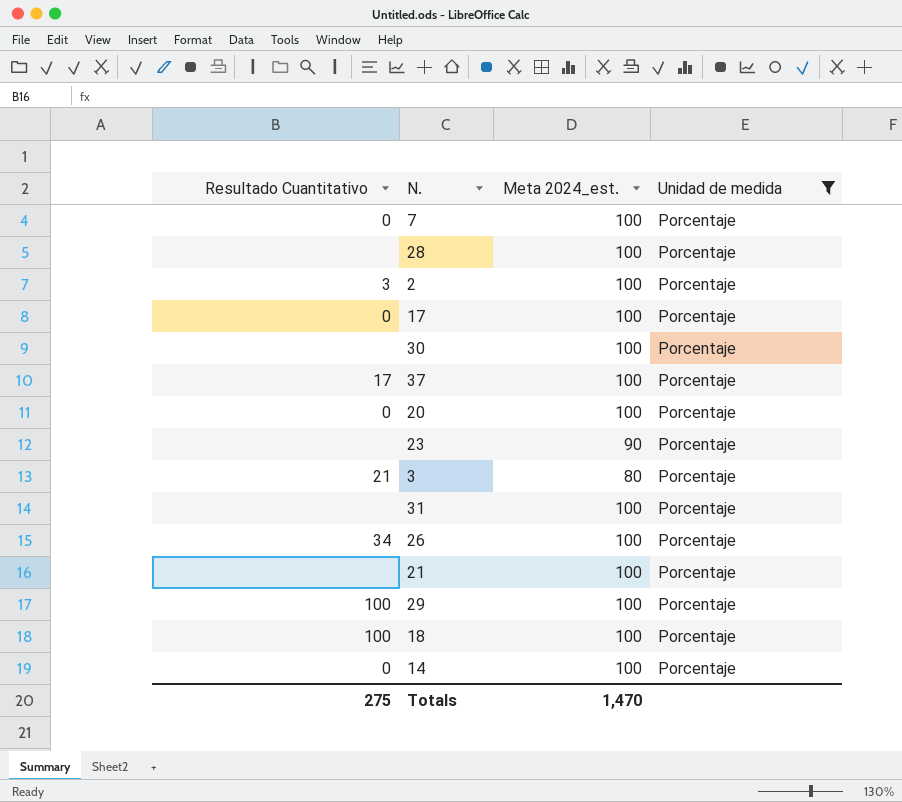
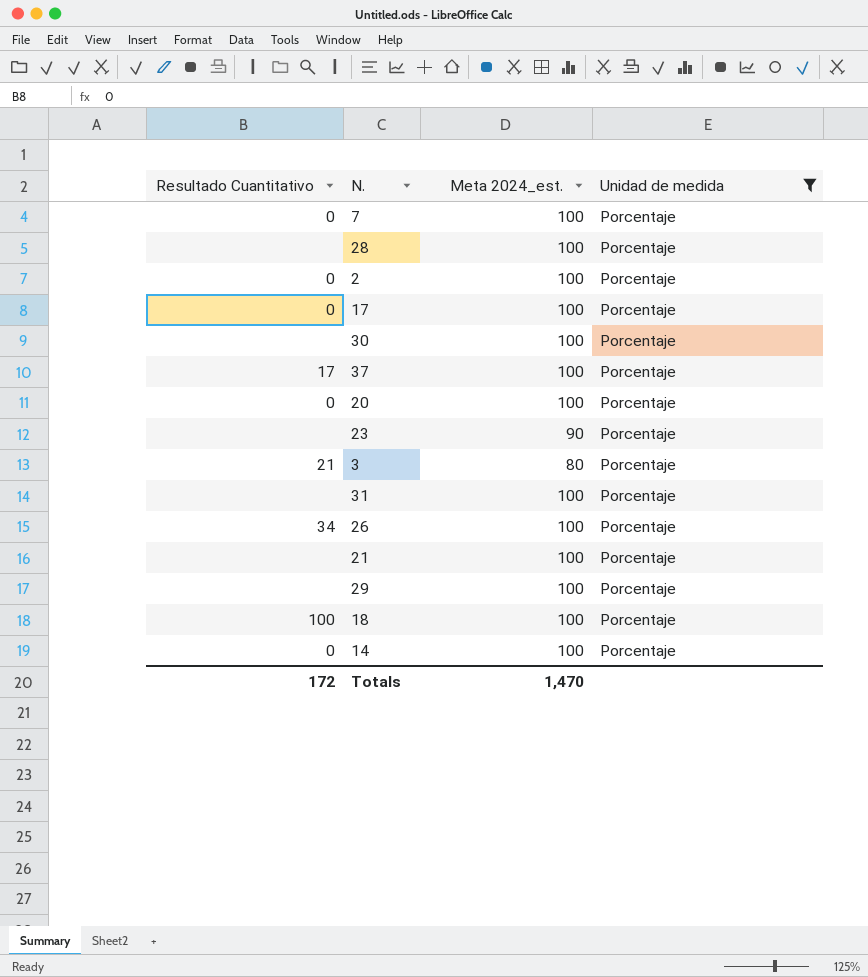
2 | Resultado Cuantitativo: 3 -> 0
29 | Resultado Cuantitativo: 100 -> none
Totals | Resultado Cuantitativo: 275 -> 172

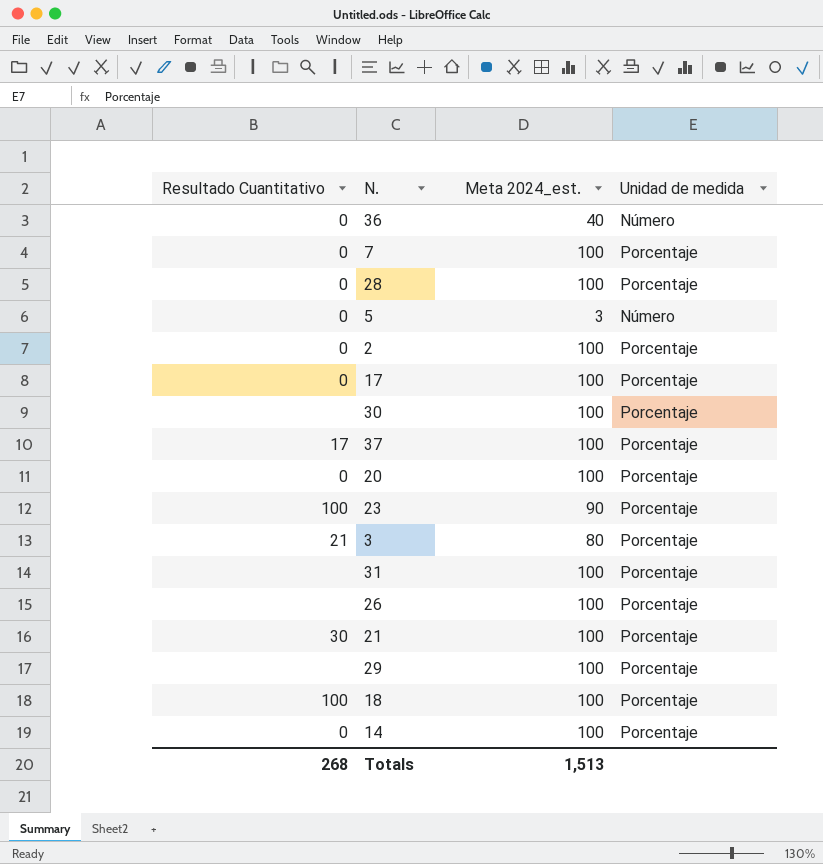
filter: Unidad de medida = Porcentaje -> none
28 | Resultado Cuantitativo: none -> 0
23 | Resultado Cuantitativo: none -> 100
26 | Resultado Cuantitativo: 34 -> none
21 | Resultado Cuantitativo: none -> 30
Totals | Resultado Cuantitativo: 172 -> 268
Totals | Meta 2024_est.: 1,470 -> 1,513

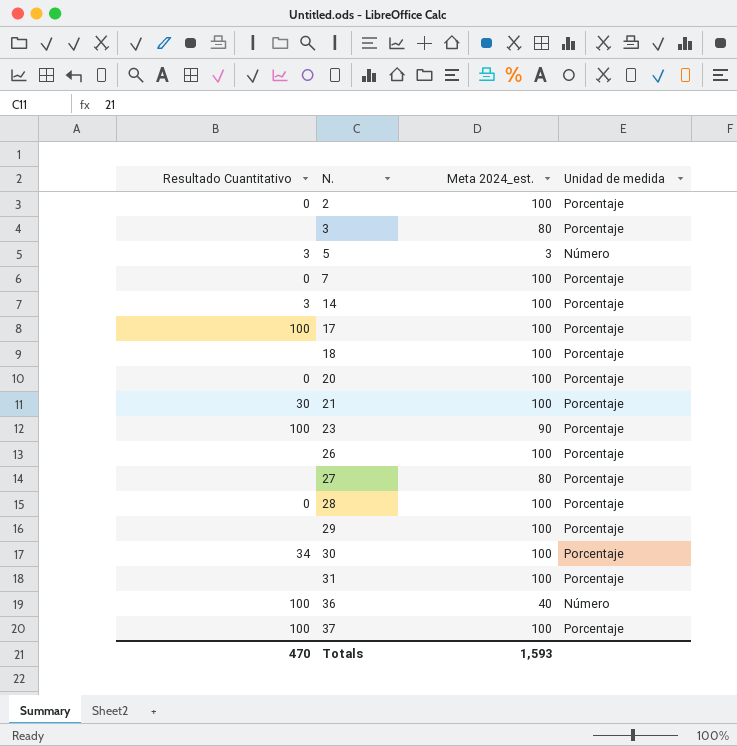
row order: none -> N. ascending
3 | Resultado Cuantitativo: 21 -> none
5 | Resultado Cuantitativo: 0 -> 3
14 | Resultado Cuantitativo: 0 -> 3
17 | Resultado Cuantitativo: 0 -> 100
18 | Resultado Cuantitativo: 100 -> none
row 27: none -> none | 80 | Porcentaje
30 | Resultado Cuantitativo: none -> 34
36 | Resultado Cuantitativo: 0 -> 100
37 | Resultado Cuantitativo: 17 -> 100
Totals | Resultado Cuantitativo: 268 -> 470
Totals | Meta 2024_est.: 1,513 -> 1,593

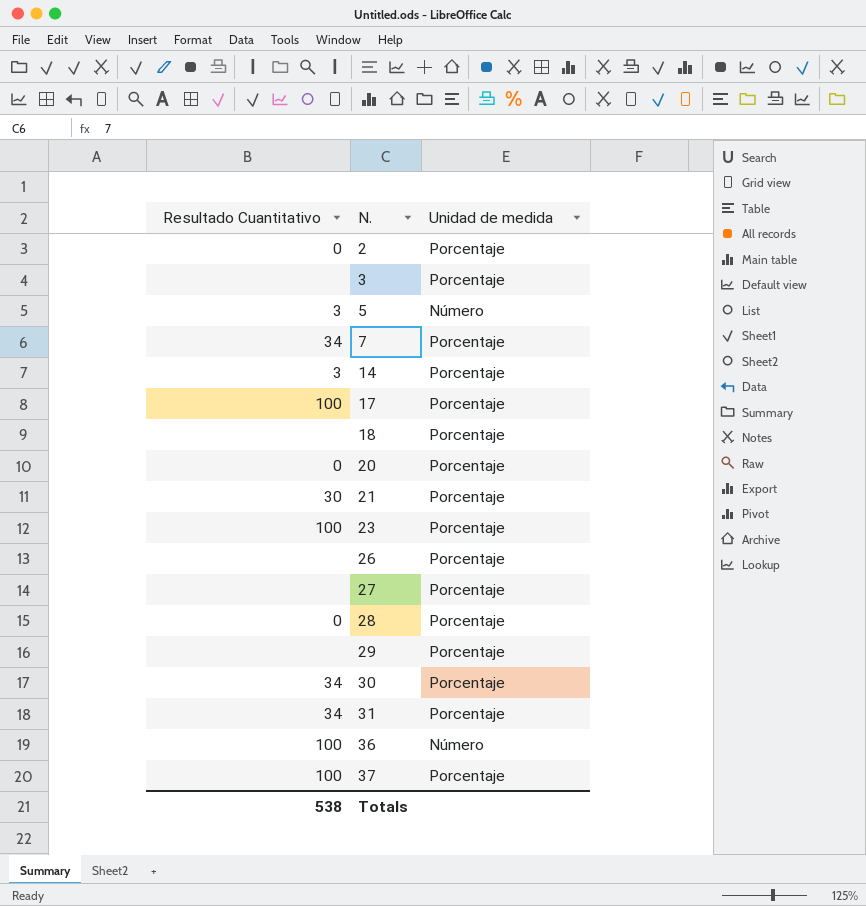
column Meta 2024_est. | position: 3 -> none
7 | Resultado Cuantitativo: 0 -> 34
31 | Resultado Cuantitativo: none -> 34
Totals | Resultado Cuantitativo: 470 -> 538

